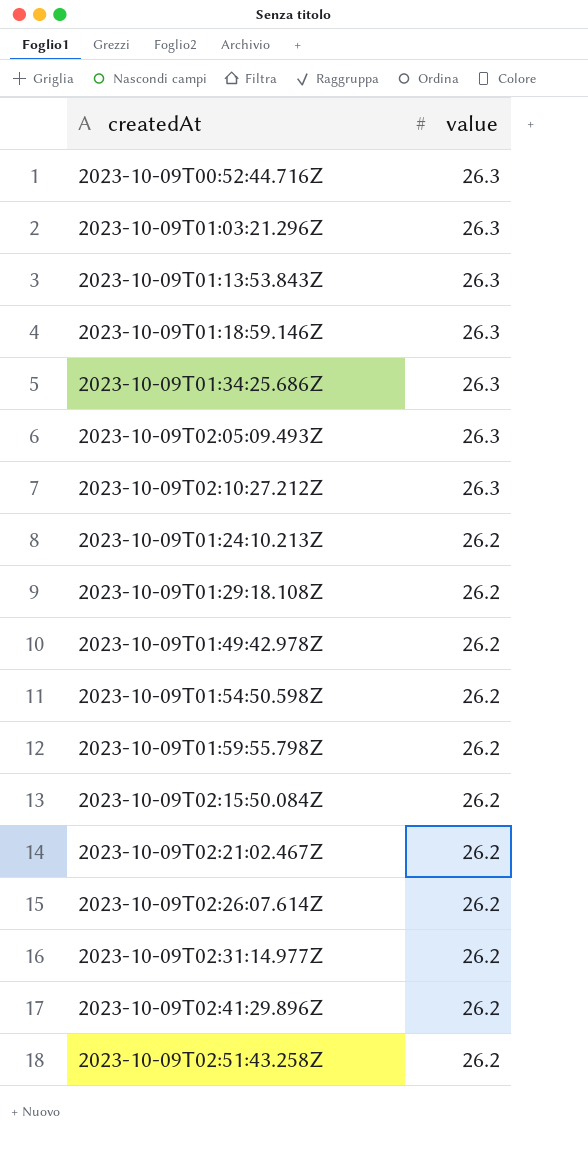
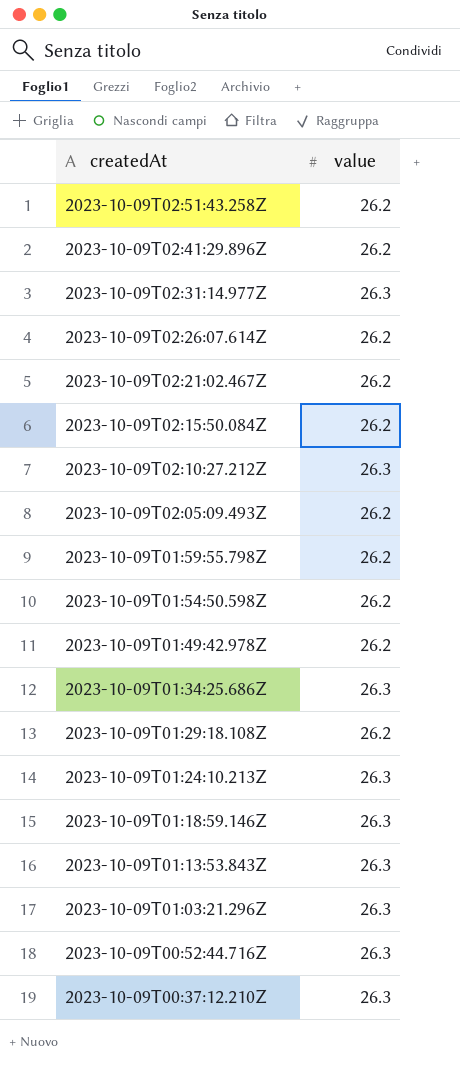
row order: value descending -> createdAt descending
2023-10-09T02:31:14.977Z | value: 26.2 -> 26.3
2023-10-09T02:05:09.493Z | value: 26.3 -> 26.2
2023-10-09T01:24:10.213Z | value: 26.2 -> 26.3
row 2023-10-09T00:37:12.210Z: none -> 26.3

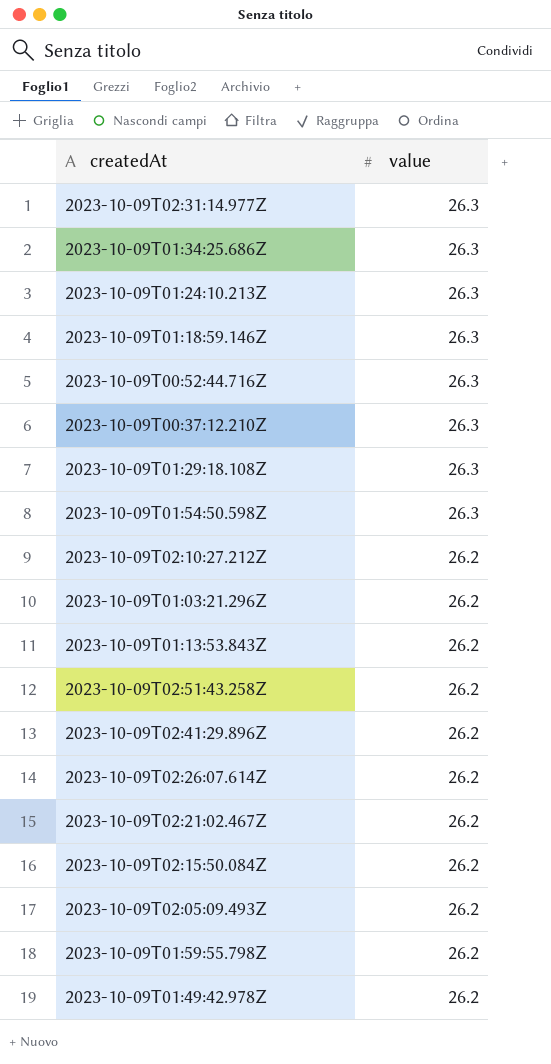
row order: createdAt descending -> value descending
2023-10-09T01:29:18.108Z | value: 26.2 -> 26.3
2023-10-09T01:54:50.598Z | value: 26.2 -> 26.3
2023-10-09T02:10:27.212Z | value: 26.3 -> 26.2
2023-10-09T01:03:21.296Z | value: 26.3 -> 26.2
2023-10-09T01:13:53.843Z | value: 26.3 -> 26.2

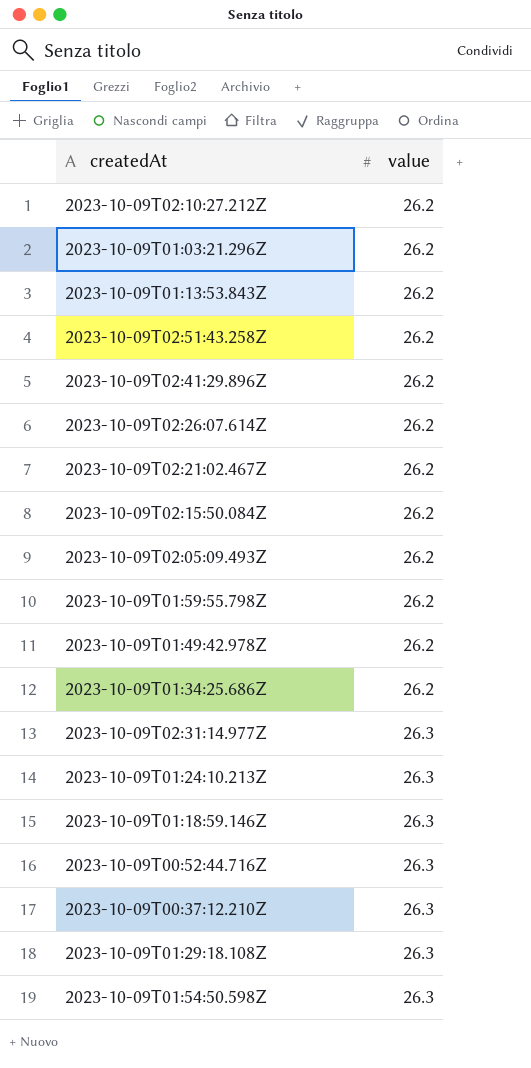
row order: value descending -> value ascending
2023-10-09T01:34:25.686Z | value: 26.3 -> 26.2

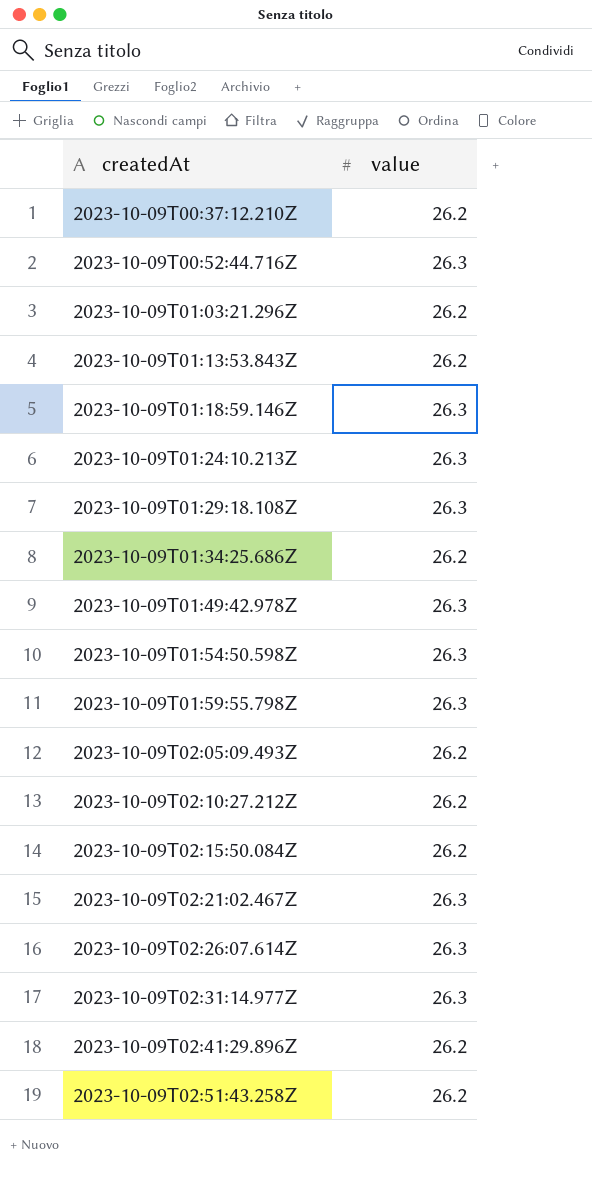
row order: value ascending -> createdAt ascending
2023-10-09T00:37:12.210Z | value: 26.3 -> 26.2
2023-10-09T01:49:42.978Z | value: 26.2 -> 26.3
2023-10-09T01:59:55.798Z | value: 26.2 -> 26.3
2023-10-09T02:21:02.467Z | value: 26.2 -> 26.3
2023-10-09T02:26:07.614Z | value: 26.2 -> 26.3

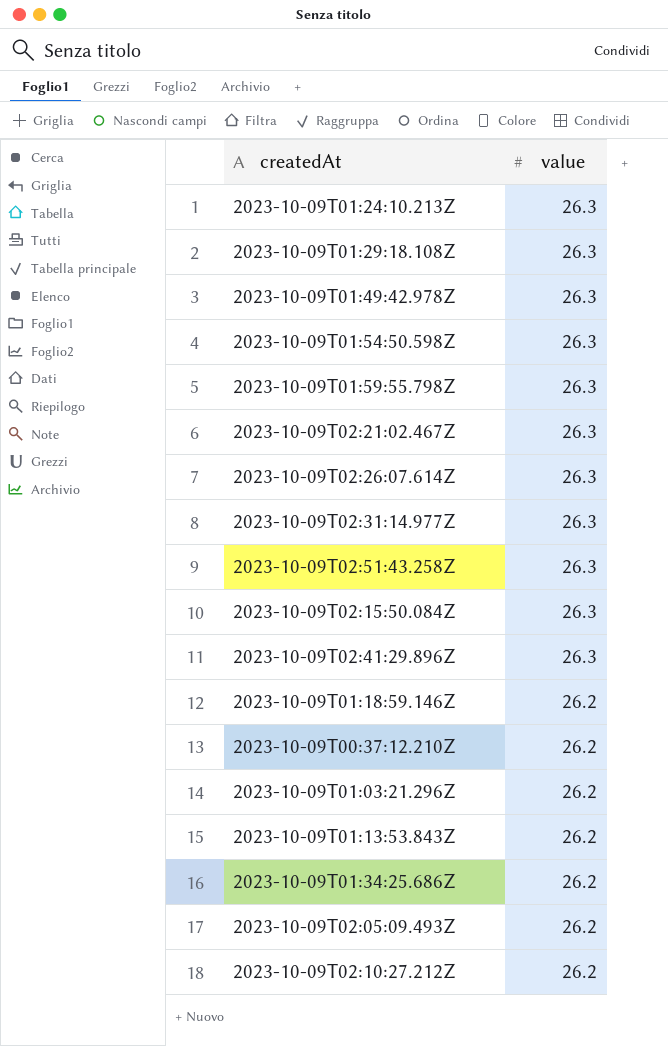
row order: createdAt ascending -> value descending
row 2023-10-09T00:52:44.716Z: 26.3 -> none
2023-10-09T02:51:43.258Z | value: 26.2 -> 26.3
2023-10-09T02:15:50.084Z | value: 26.2 -> 26.3
2023-10-09T02:41:29.896Z | value: 26.2 -> 26.3
2023-10-09T01:18:59.146Z | value: 26.3 -> 26.2

